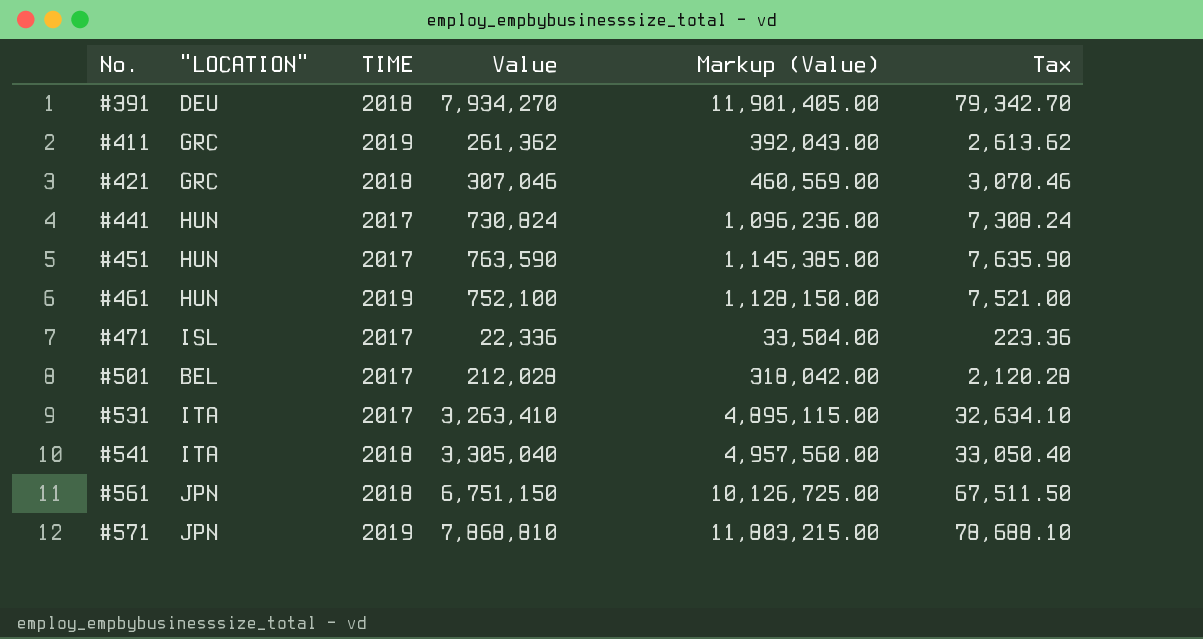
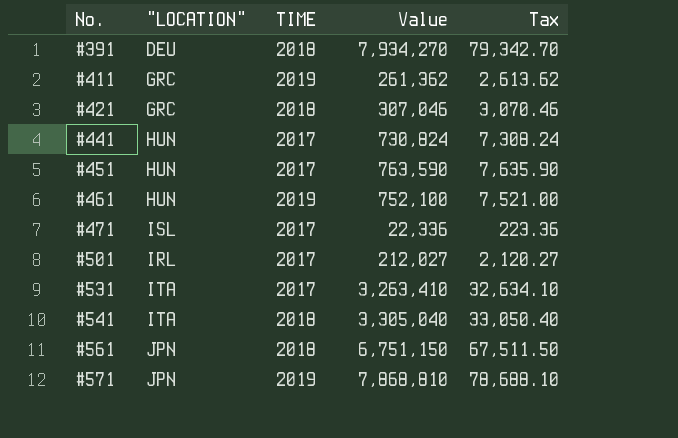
column Markup (Value) | formula: [Value] * 1.5 -> none
#501 | "LOCATION": BEL -> IRL
#501 | Value: 212,028 -> 212,027
#501 | Tax: 2,120.28 -> 2,120.27

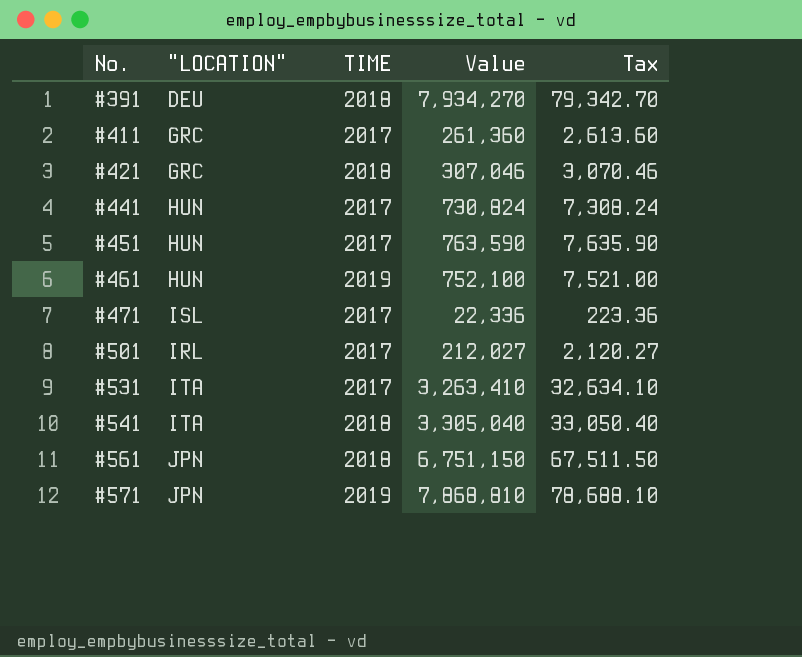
#411 | TIME: 2019 -> 2017
#411 | Value: 261,362 -> 261,360
#411 | Tax: 2,613.62 -> 2,613.60

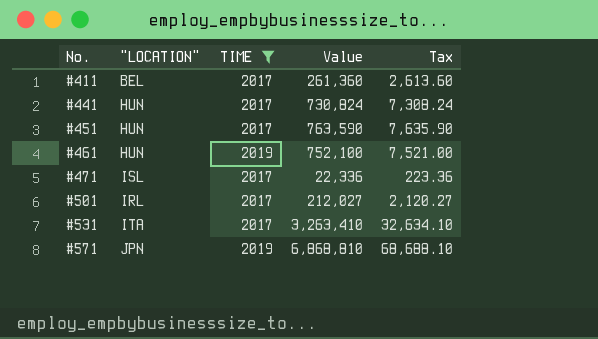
filter: none -> TIME != 2018
#411 | "LOCATION": GRC -> BEL
#571 | Value: 7,868,810 -> 6,868,810
#571 | Tax: 78,688.10 -> 68,688.10

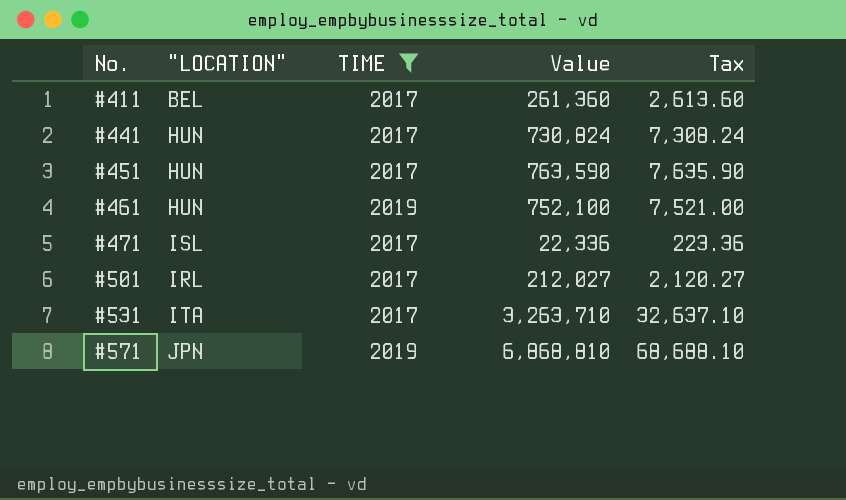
#531 | Value: 3,263,410 -> 3,263,710
#531 | Tax: 32,634.10 -> 32,637.10

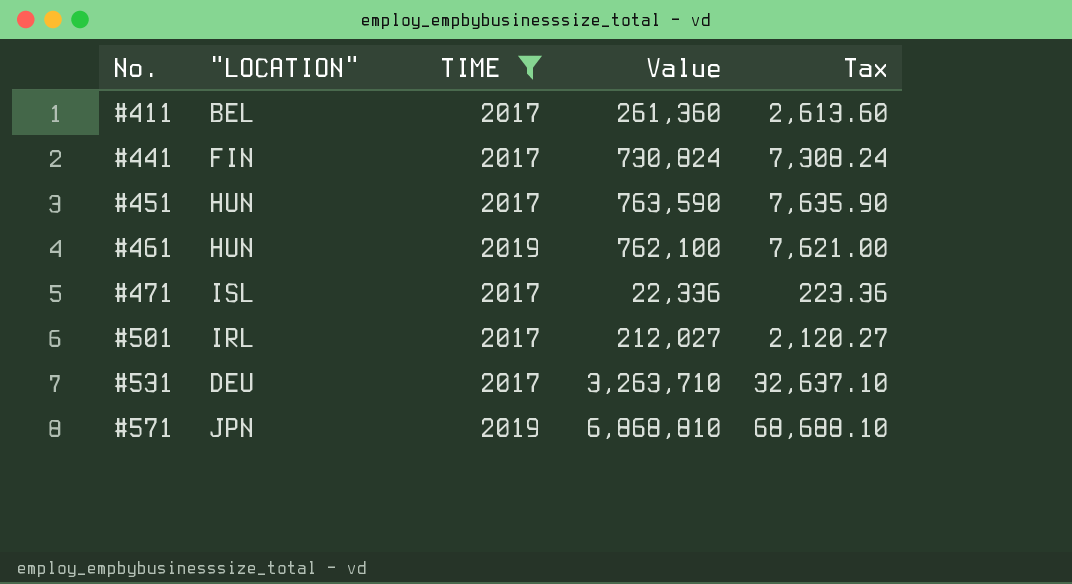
#441 | "LOCATION": HUN -> FIN
#461 | Value: 752,100 -> 762,100
#461 | Tax: 7,521.00 -> 7,621.00
#531 | "LOCATION": ITA -> DEU

